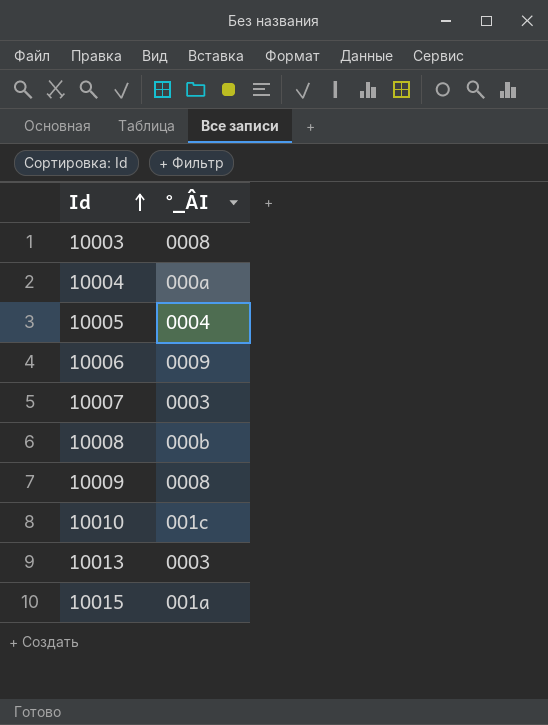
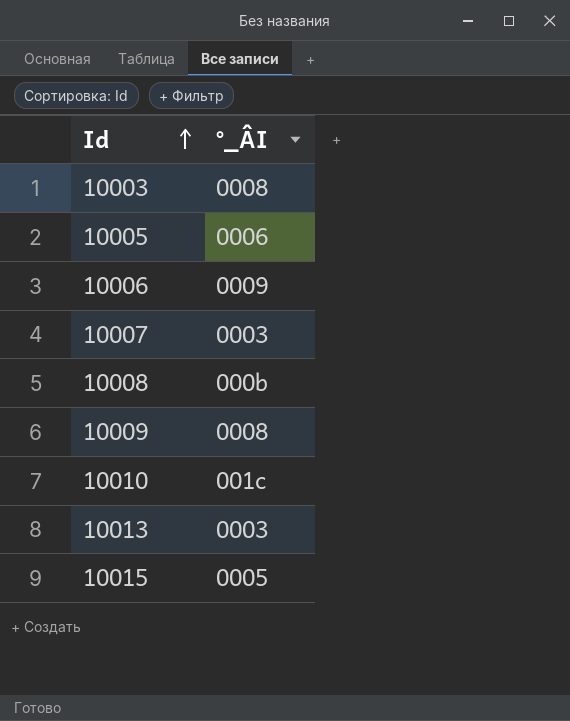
row 10004: 000a -> none
10005 | °_ÂI: 0004 -> 0006
10015 | °_ÂI: 001a -> 0005

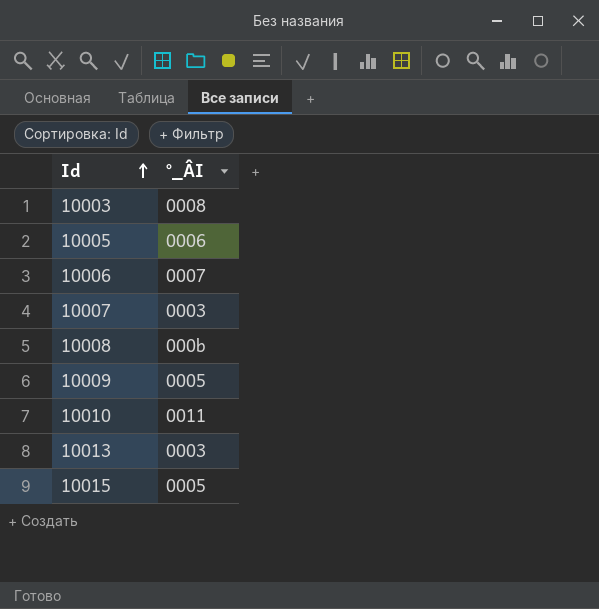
10006 | °_ÂI: 0009 -> 0007
10009 | °_ÂI: 0008 -> 0005
10010 | °_ÂI: 001c -> 0011

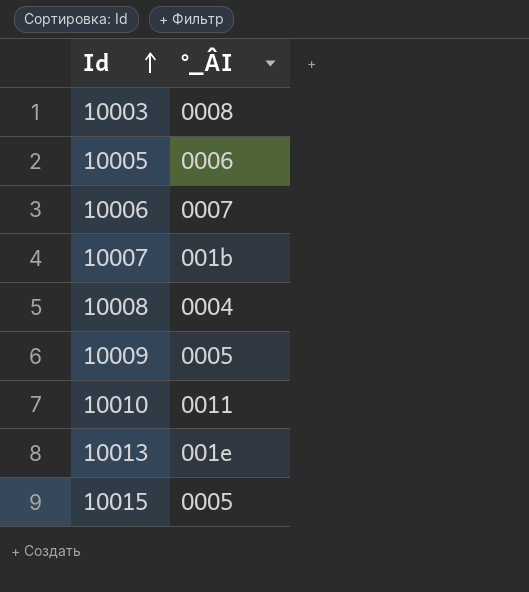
10007 | °_ÂI: 0003 -> 001b
10008 | °_ÂI: 000b -> 0004
10013 | °_ÂI: 0003 -> 001e

